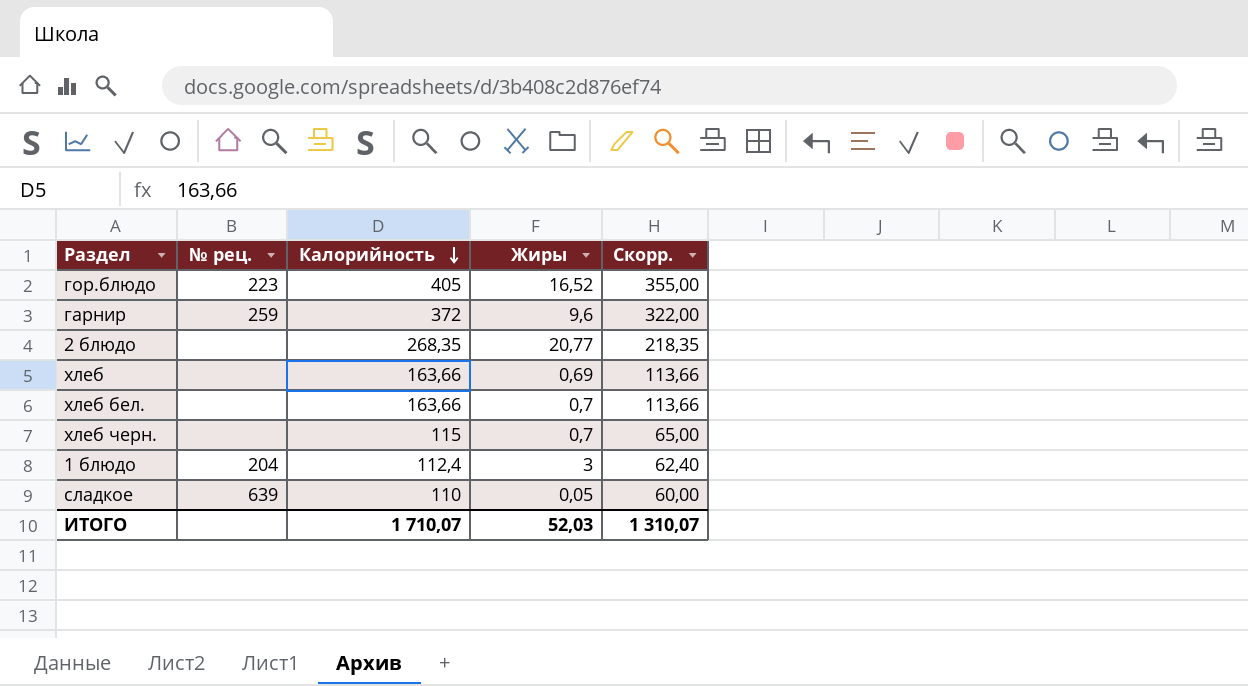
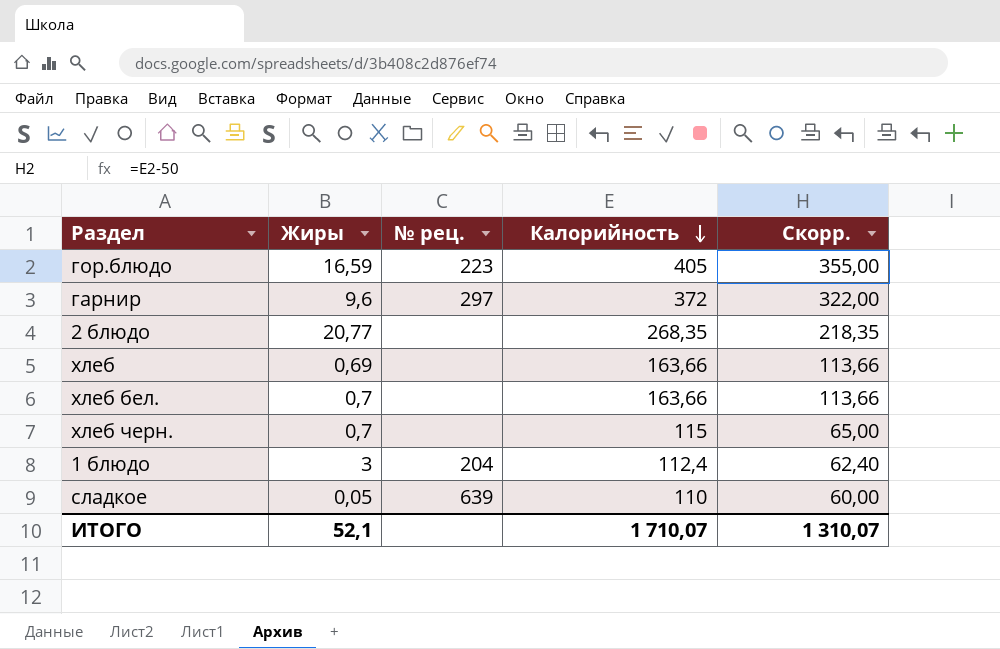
column Жиры | position: 4 -> 2
гор.блюдо | Жиры: 16,52 -> 16,59
гарнир | № рец.: 259 -> 297
ИТОГО | Жиры: 52,03 -> 52,1

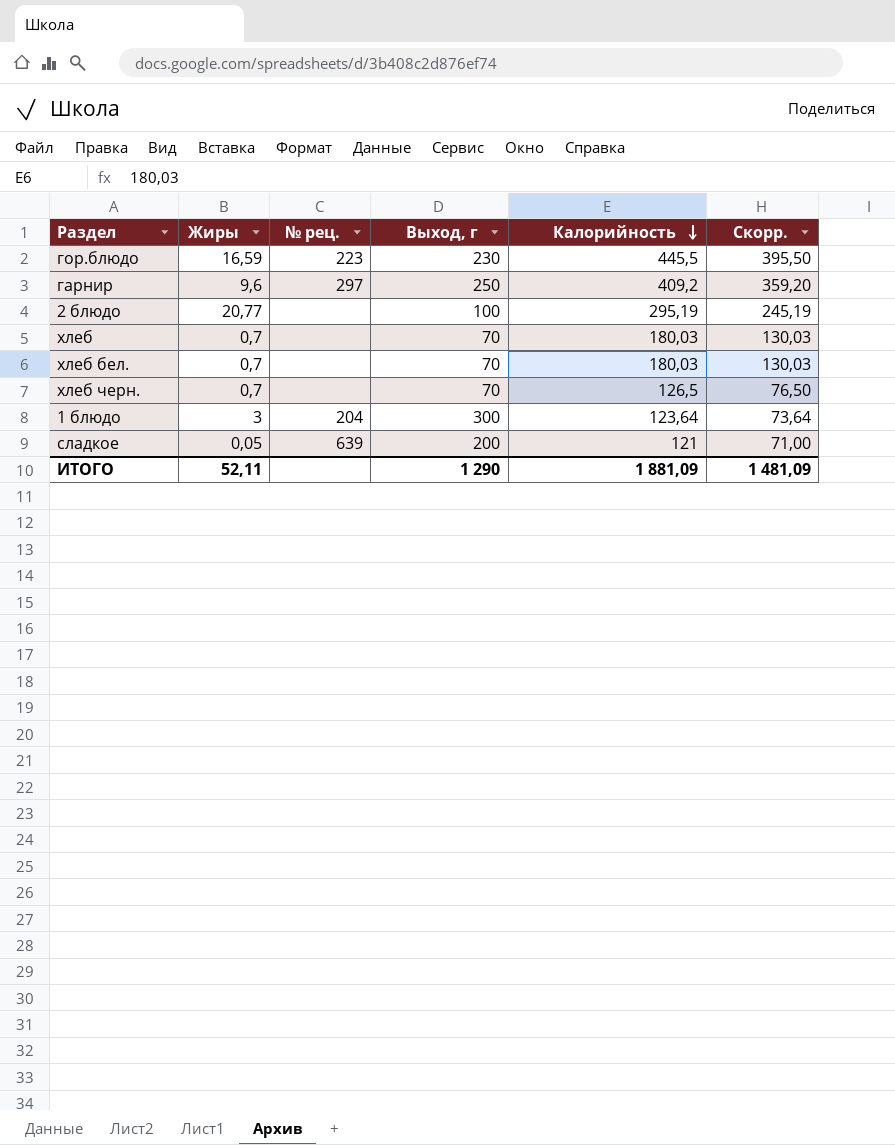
column Выход, г | position: none -> 4
гор.блюдо | Калорийность: 405 -> 445,5
гор.блюдо | Скорр.: 355,00 -> 395,50
гарнир | Калорийность: 372 -> 409,2
гарнир | Скорр.: 322,00 -> 359,20
2 блюдо | Калорийность: 268,35 -> 295,19
2 блюдо | Скорр.: 218,35 -> 245,19
хлеб | Жиры: 0,69 -> 0,7
хлеб | Калорийность: 163,66 -> 180,03
хлеб | Скорр.: 113,66 -> 130,03
хлеб бел. | Калорийность: 163,66 -> 180,03
хлеб бел. | Скорр.: 113,66 -> 130,03
хлеб черн. | Калорийность: 115 -> 126,5
хлеб черн. | Скорр.: 65,00 -> 76,50
1 блюдо | Калорийность: 112,4 -> 123,64
1 блюдо | Скорр.: 62,40 -> 73,64
сладкое | Калорийность: 110 -> 121
сладкое | Скорр.: 60,00 -> 71,00
ИТОГО | Жиры: 52,1 -> 52,11
ИТОГО | Калорийность: 1 710,07 -> 1 881,09
ИТОГО | Скорр.: 1 310,07 -> 1 481,09

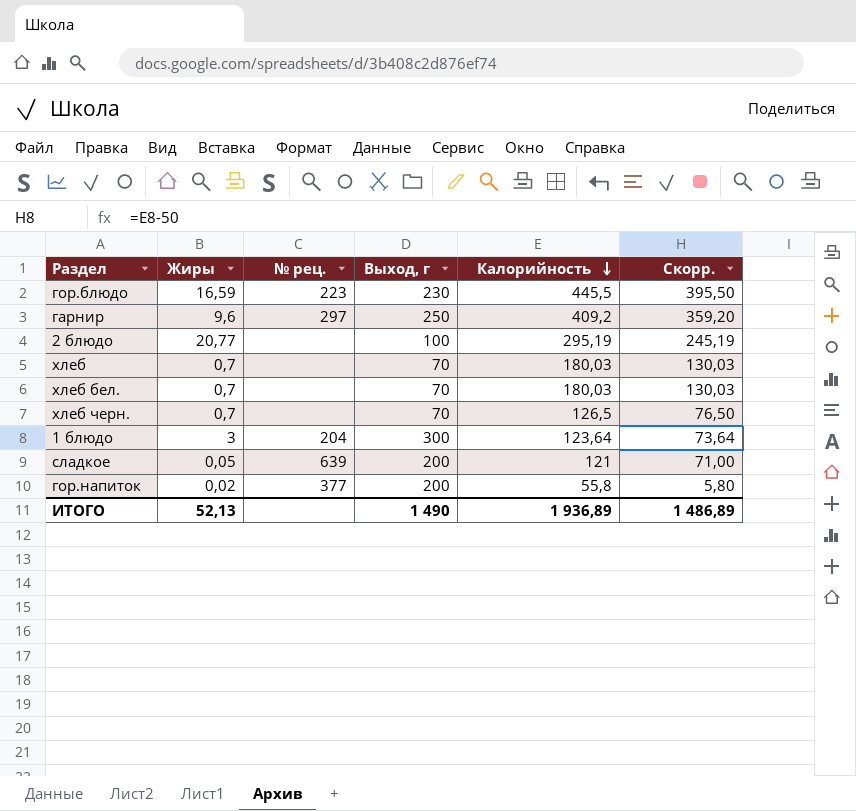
row гор.напиток: none -> 0,02 | 377 | 200 | 55,8 | 5,80
ИТОГО | Жиры: 52,11 -> 52,13
ИТОГО | Выход, г: 1 290 -> 1 490
ИТОГО | Калорийность: 1 881,09 -> 1 936,89
ИТОГО | Скорр.: 1 481,09 -> 1 486,89

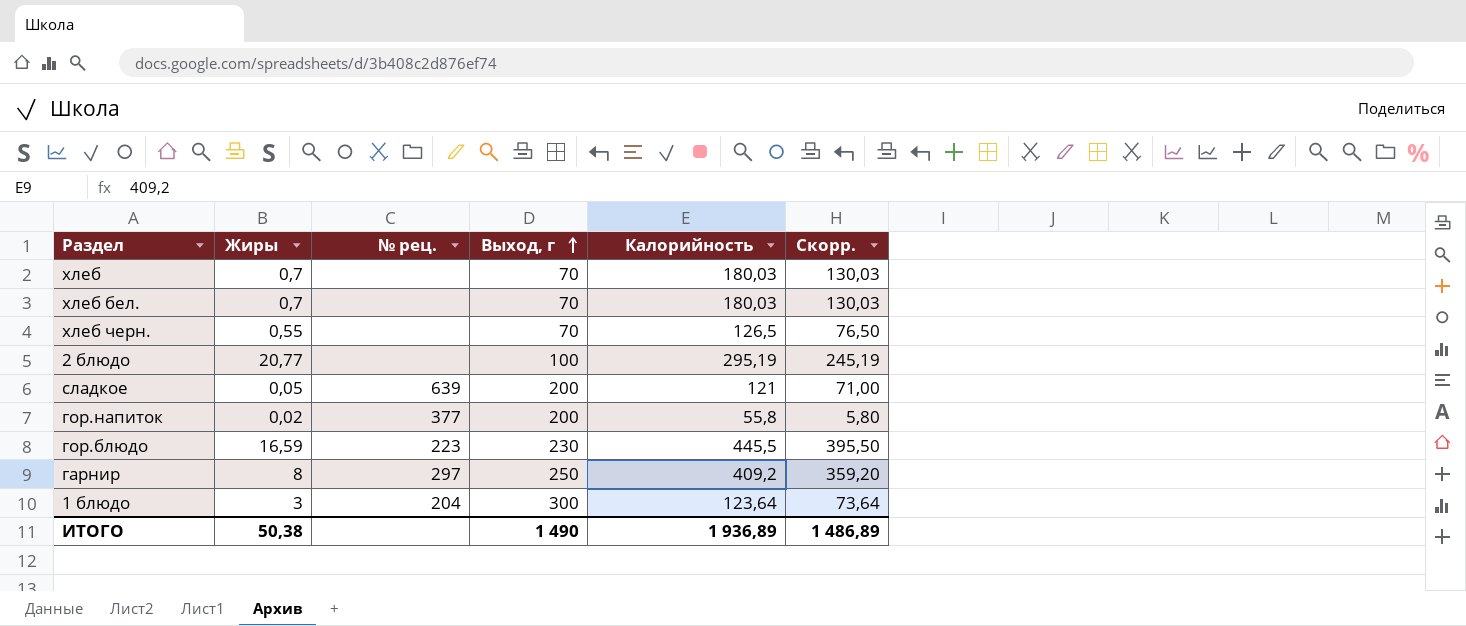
row order: Калорийность descending -> Выход, г ascending
хлеб черн. | Жиры: 0,7 -> 0,55
гарнир | Жиры: 9,6 -> 8
ИТОГО | Жиры: 52,13 -> 50,38

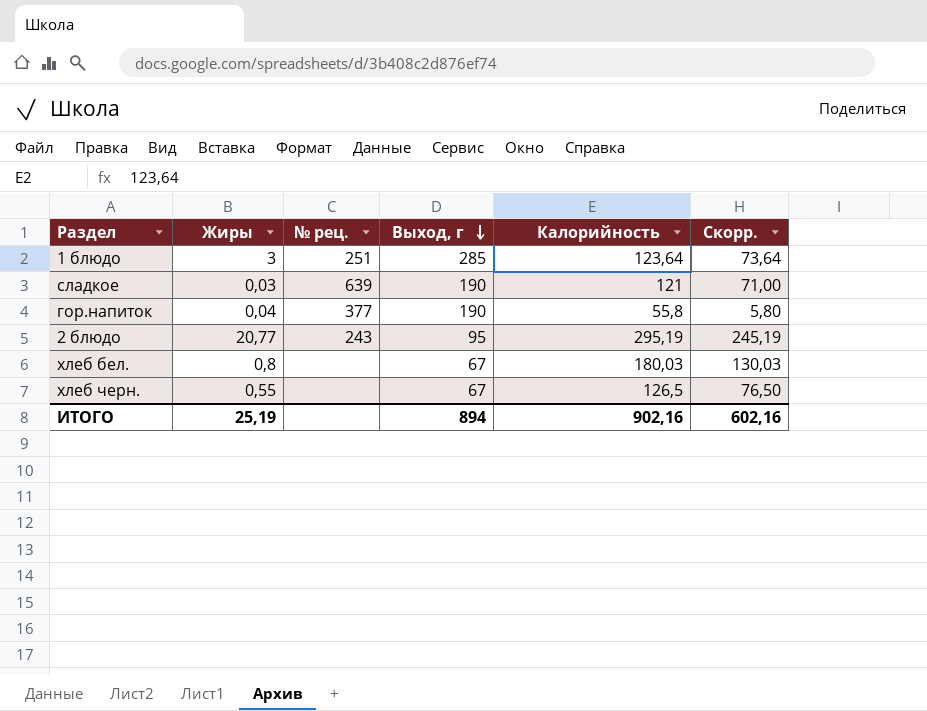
row order: Выход, г ascending -> Выход, г descending
row хлеб: 0,7 | none | 70 | 180,03 | 130,03 -> none
row гор.блюдо: 16,59 | 223 | 230 | 445,5 | 395,50 -> none
row гарнир: 8 | 297 | 250 | 409,2 | 359,20 -> none
1 блюдо | № рец.: 204 -> 251
1 блюдо | Выход, г: 300 -> 285
сладкое | Жиры: 0,05 -> 0,03
сладкое | Выход, г: 200 -> 190
гор.напиток | Жиры: 0,02 -> 0,04
гор.напиток | Выход, г: 200 -> 190
2 блюдо | № рец.: none -> 243
2 блюдо | Выход, г: 100 -> 95
хлеб бел. | Жиры: 0,7 -> 0,8
хлеб бел. | Выход, г: 70 -> 67
хлеб черн. | Выход, г: 70 -> 67
ИТОГО | Жиры: 50,38 -> 25,19
ИТОГО | Выход, г: 1 490 -> 894
ИТОГО | Калорийность: 1 936,89 -> 902,16
ИТОГО | Скорр.: 1 486,89 -> 602,16

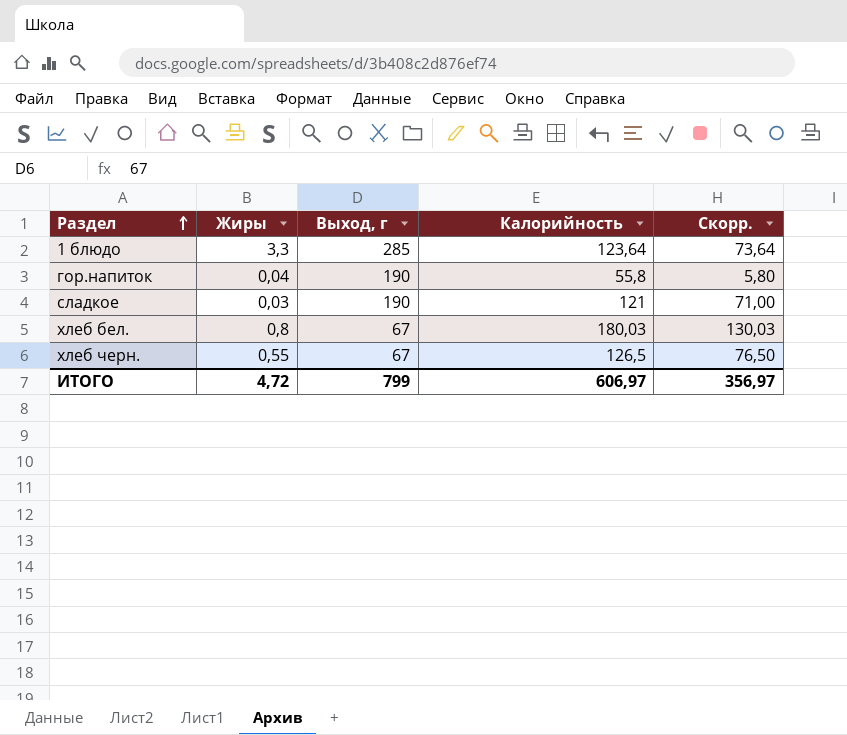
row order: Выход, г descending -> Раздел ascending
column № рец. | position: 3 -> none
row 2 блюдо: 20,77 | 243 | 95 | 295,19 | 245,19 -> none
1 блюдо | Жиры: 3 -> 3,3
ИТОГО | Жиры: 25,19 -> 4,72
ИТОГО | Выход, г: 894 -> 799
ИТОГО | Калорийность: 902,16 -> 606,97
ИТОГО | Скорр.: 602,16 -> 356,97

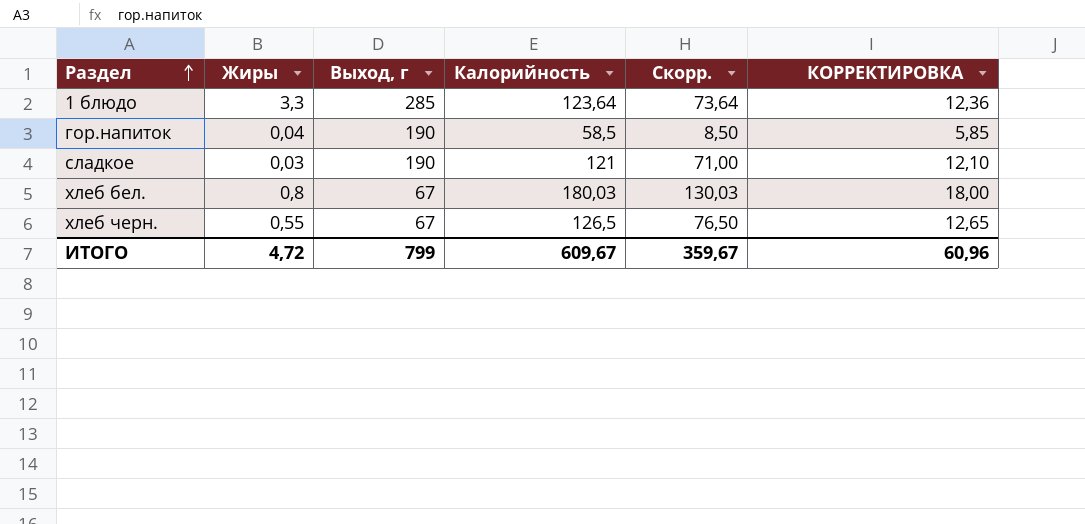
column КОРРЕКТИРОВКА | formula: none -> [Калорийность] * 0,1
гор.напиток | Калорийность: 55,8 -> 58,5
гор.напиток | Скорр.: 5,80 -> 8,50
ИТОГО | Калорийность: 606,97 -> 609,67
ИТОГО | Скорр.: 356,97 -> 359,67

